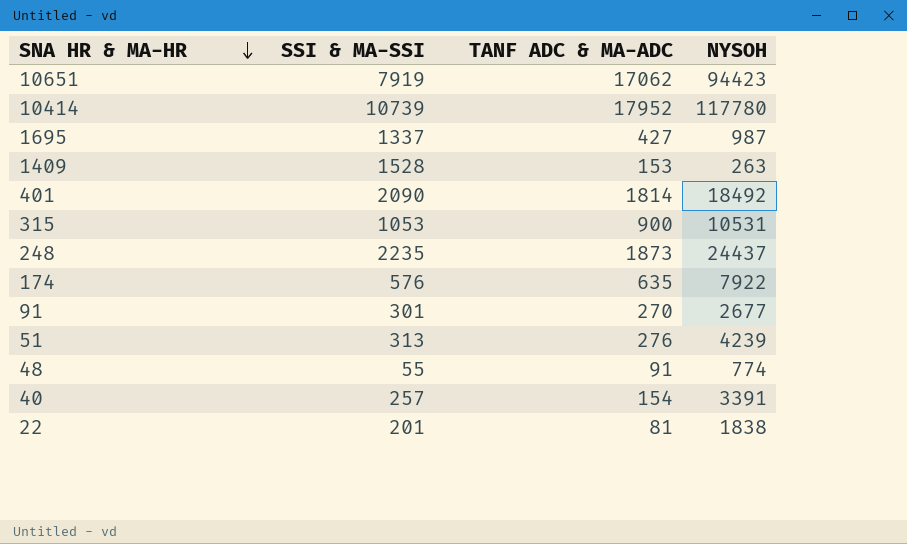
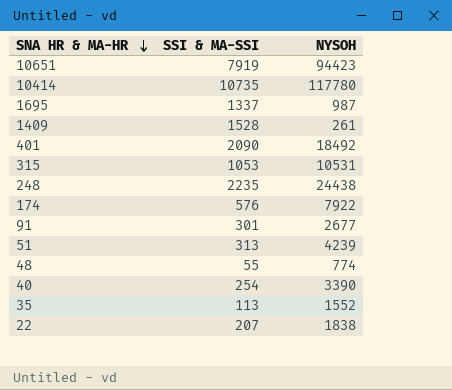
column TANF ADC & MA-ADC | position: 3 -> none
10414 | SSI & MA-SSI: 10739 -> 10735
1409 | NYSOH: 263 -> 261
248 | NYSOH: 24437 -> 24438
40 | SSI & MA-SSI: 257 -> 254
40 | NYSOH: 3391 -> 3390
row 35: none -> 113 | 1552
22 | SSI & MA-SSI: 201 -> 207

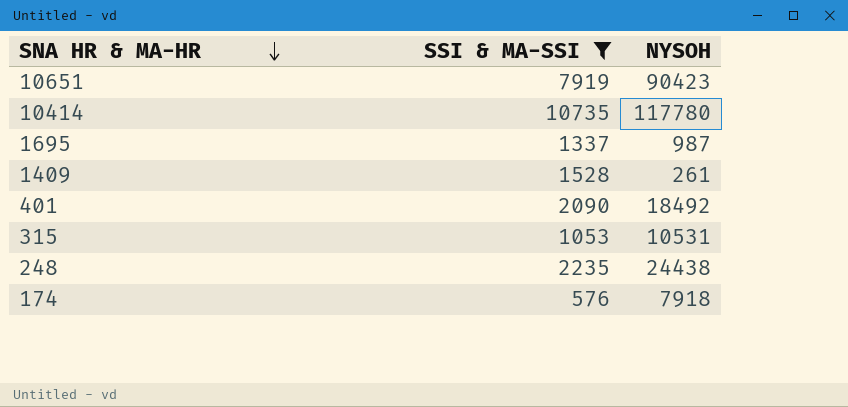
filter: none -> SSI & MA-SSI >= 576
10651 | NYSOH: 94423 -> 90423
174 | NYSOH: 7922 -> 7918

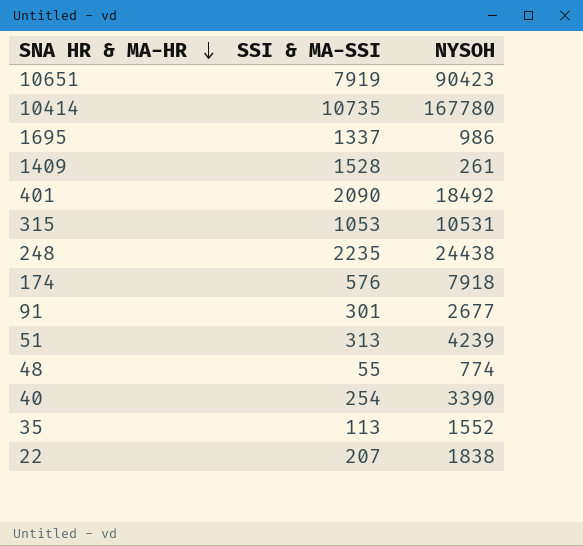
filter: SSI & MA-SSI >= 576 -> none
10414 | NYSOH: 117780 -> 167780
1695 | NYSOH: 987 -> 986

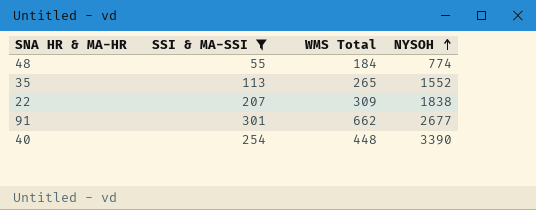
filter: none -> SSI & MA-SSI <= 301
row order: SNA HR & MA-HR descending -> NYSOH ascending
column WMS Total | position: none -> 3

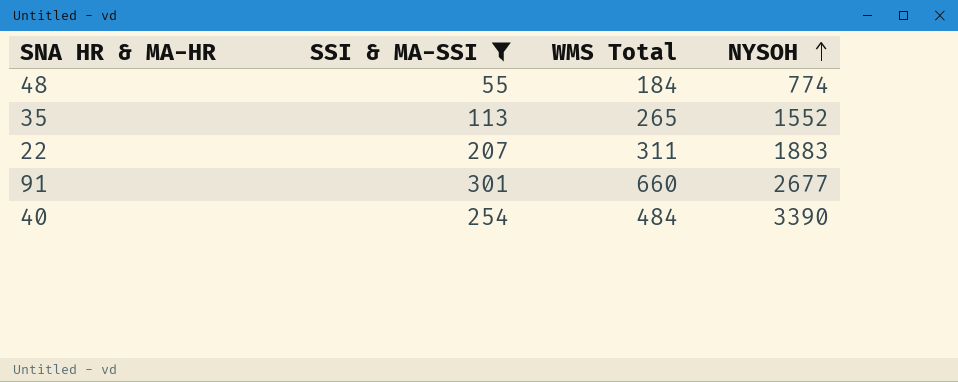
22 | WMS Total: 309 -> 311
22 | NYSOH: 1838 -> 1883
91 | WMS Total: 662 -> 660
40 | WMS Total: 448 -> 484

